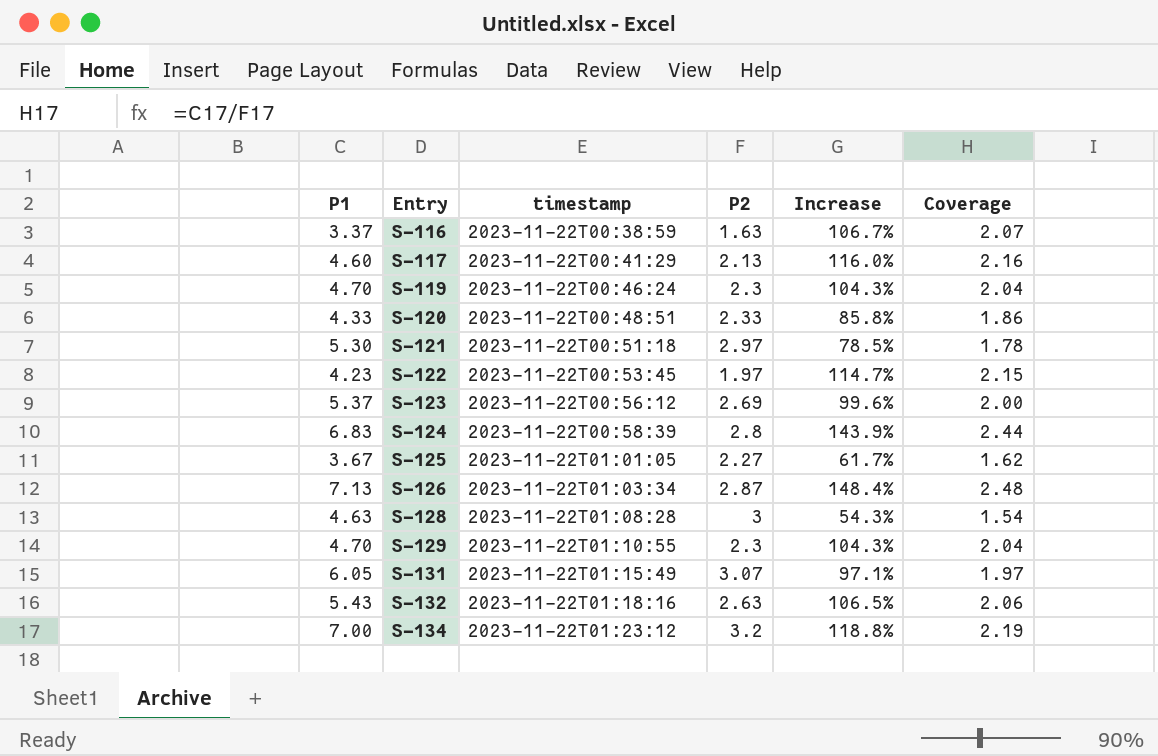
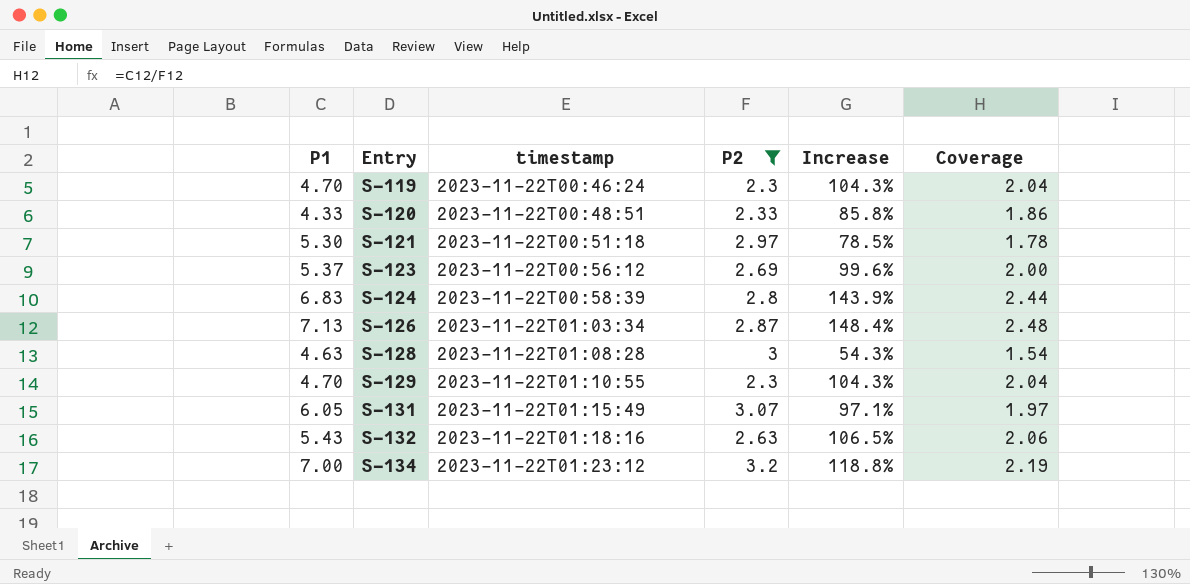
filter: none -> P2 >= 2.3

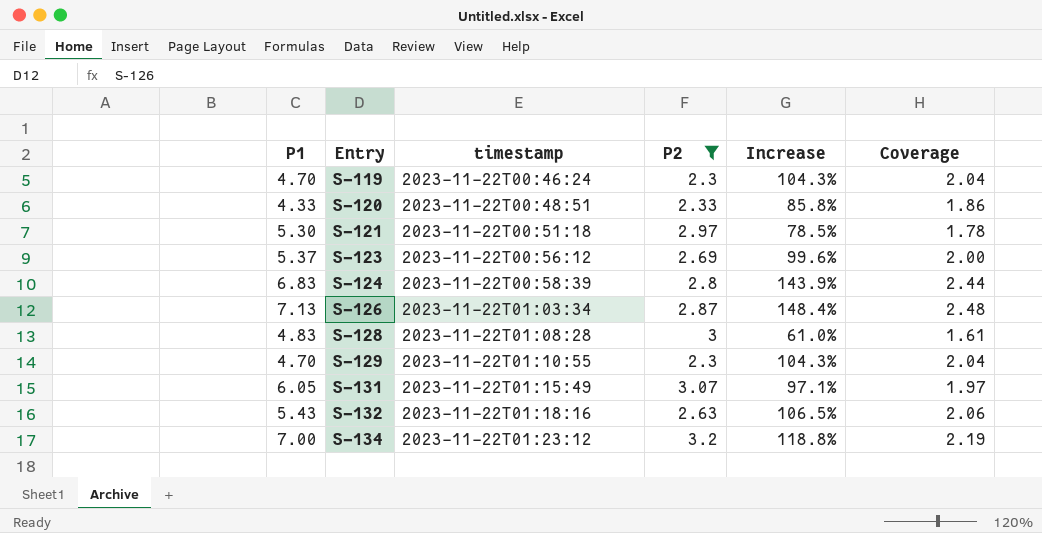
S-128 | P1: 4.63 -> 4.83
S-128 | Increase: 54.3% -> 61.0%
S-128 | Coverage: 1.54 -> 1.61

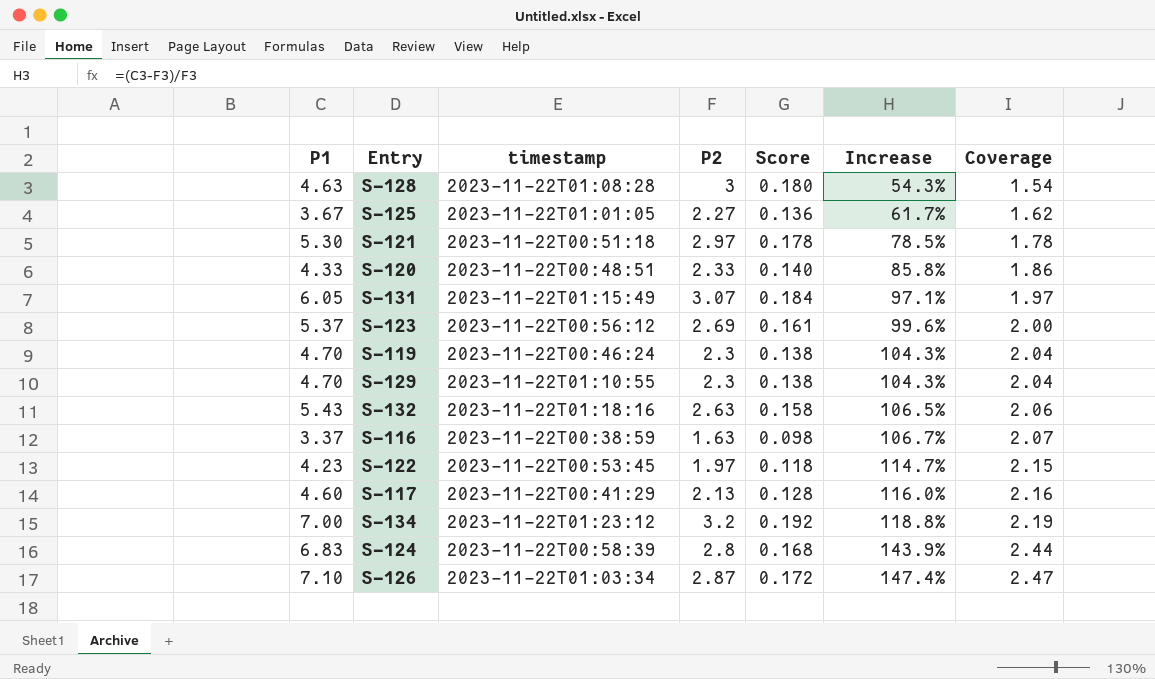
filter: P2 >= 2.3 -> none
row order: Entry ascending -> Increase ascending
column Score | formula: none -> [P2] * 0.06
S-128 | P1: 4.83 -> 4.63
S-128 | Increase: 61.0% -> 54.3%
S-128 | Coverage: 1.61 -> 1.54
S-126 | P1: 7.13 -> 7.10
S-126 | Increase: 148.4% -> 147.4%
S-126 | Coverage: 2.48 -> 2.47

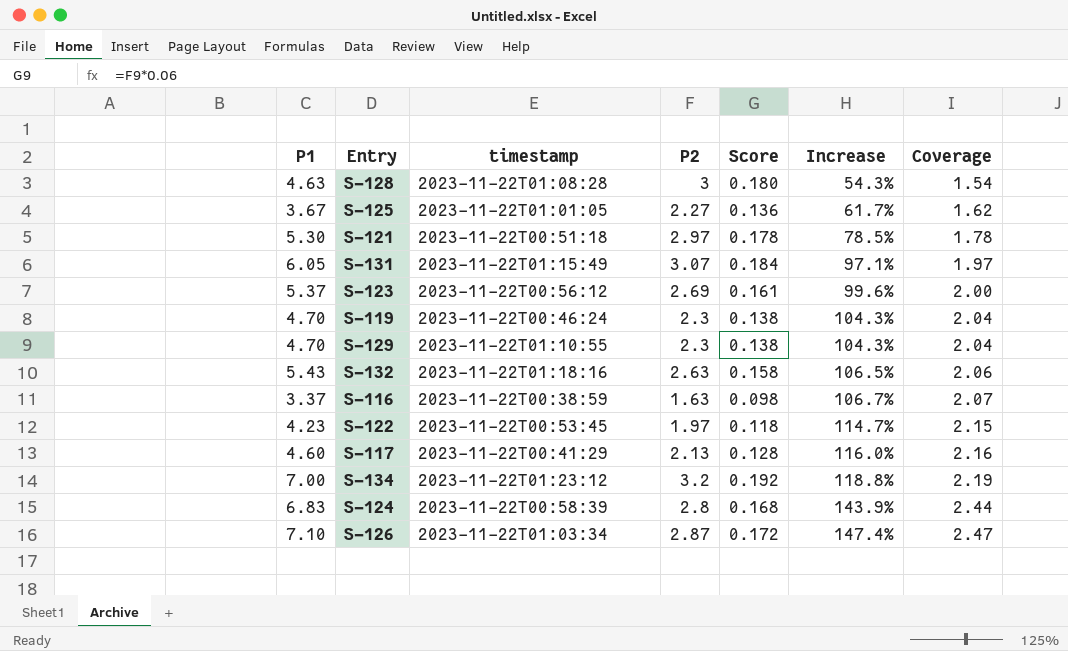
row S-120: 4.33 | 2023-11-22T00:48:51 | 2.33 | 0.140 | 85.8% | 1.86 -> none

